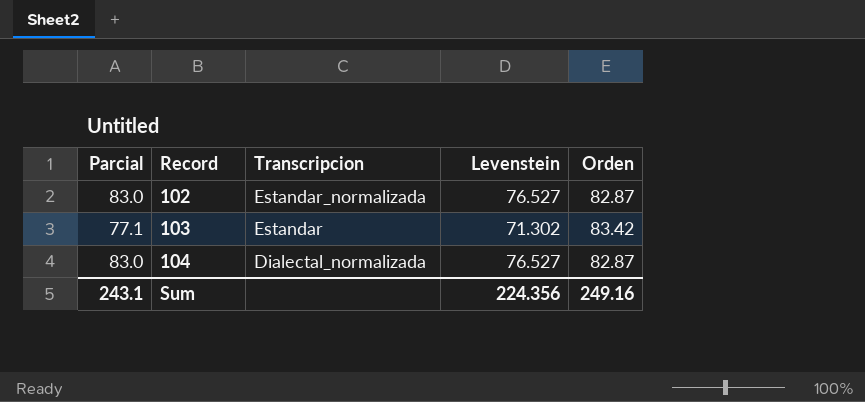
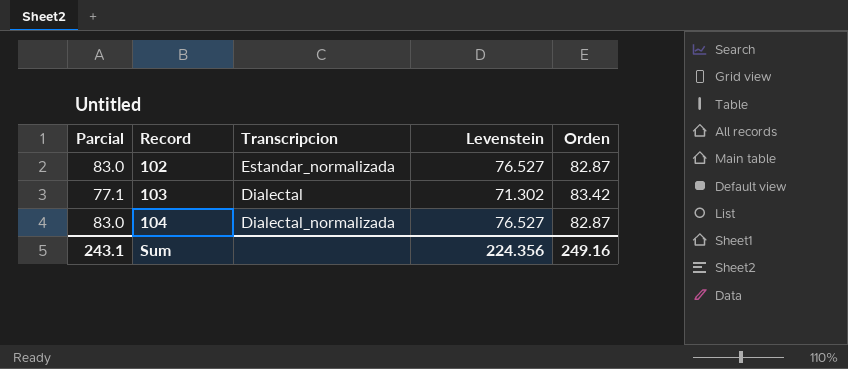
103 | Transcripcion: Estandar -> Dialectal

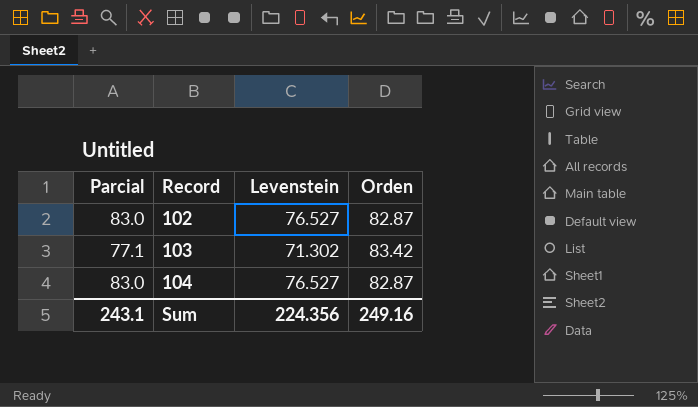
column Transcripcion | position: 3 -> none

